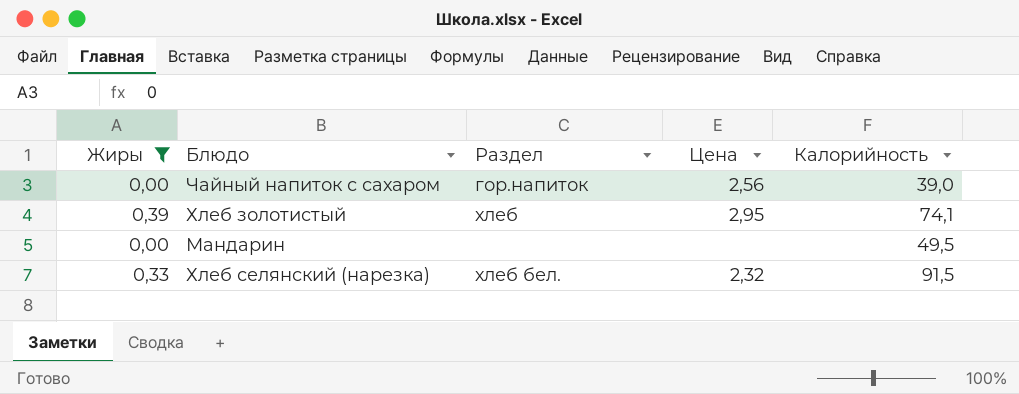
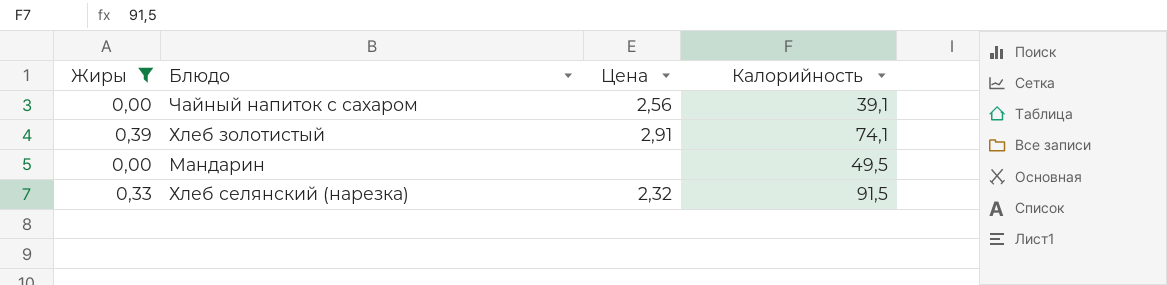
column Раздел | position: 3 -> none
Чайный напиток с сахаром | Калорийность: 39,0 -> 39,1
Хлеб золотистый | Цена: 2,95 -> 2,91

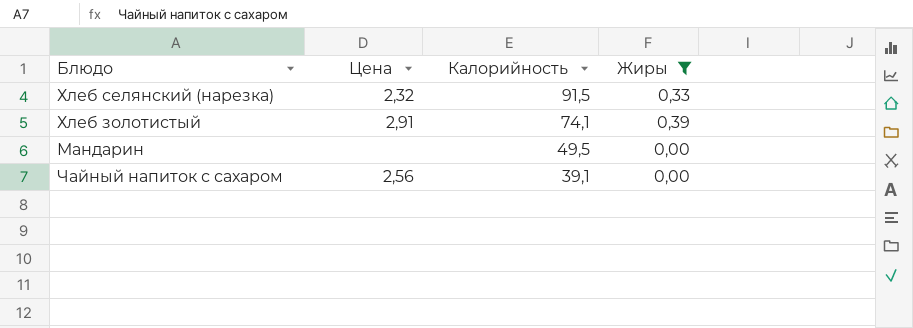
row order: none -> Калорийность descending
column Жиры | position: 1 -> 4

